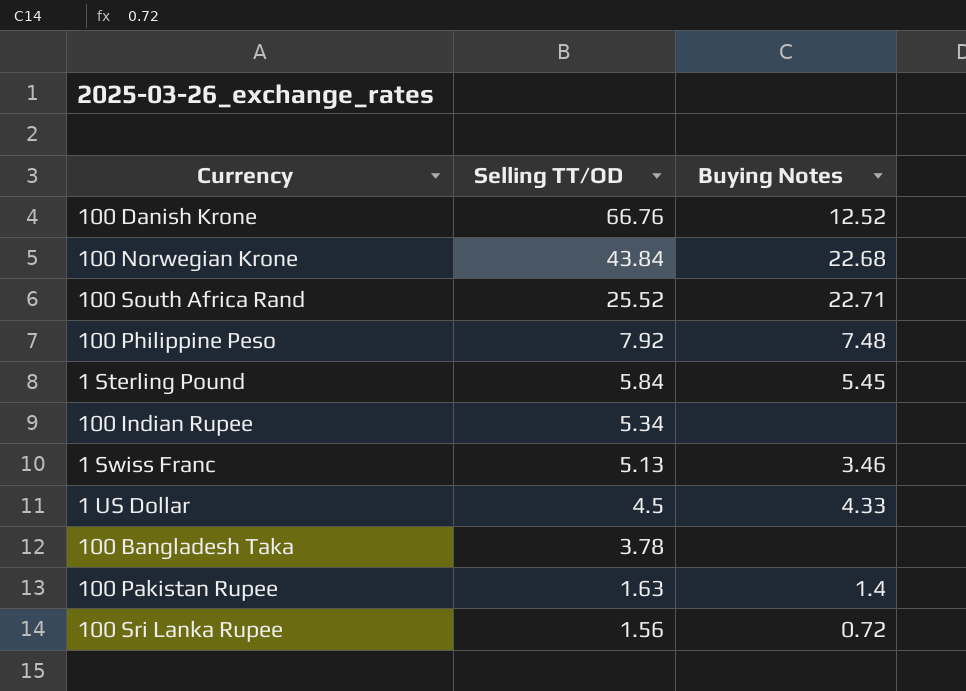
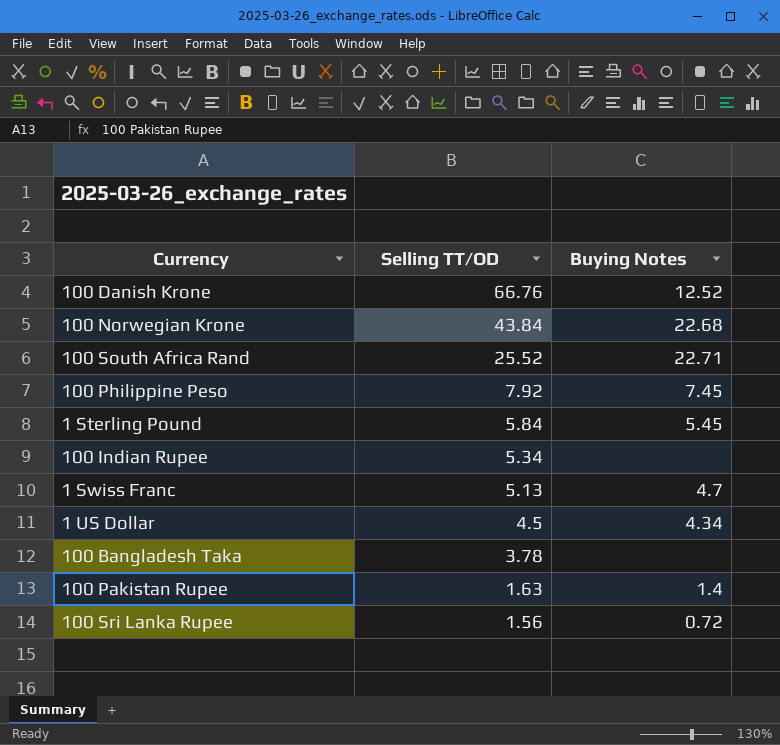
100 Philippine Peso | Buying Notes: 7.48 -> 7.45
1 Swiss Franc | Buying Notes: 3.46 -> 4.7
1 US Dollar | Buying Notes: 4.33 -> 4.34

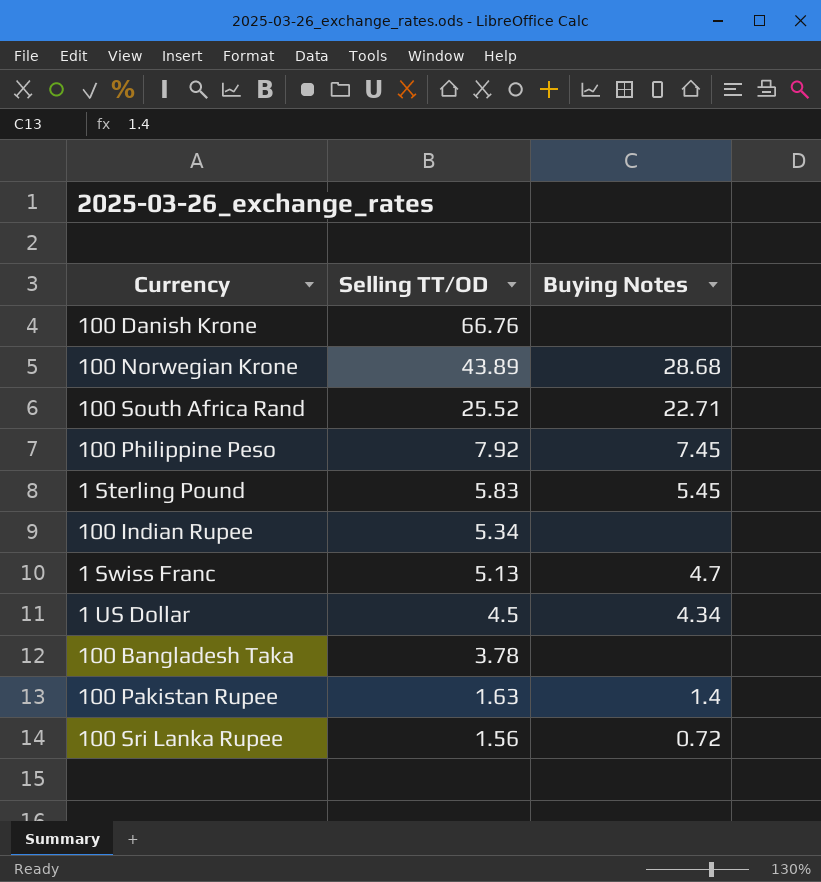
100 Danish Krone | Buying Notes: 12.52 -> none
100 Norwegian Krone | Selling TT/OD: 43.84 -> 43.89
100 Norwegian Krone | Buying Notes: 22.68 -> 28.68
1 Sterling Pound | Selling TT/OD: 5.84 -> 5.83

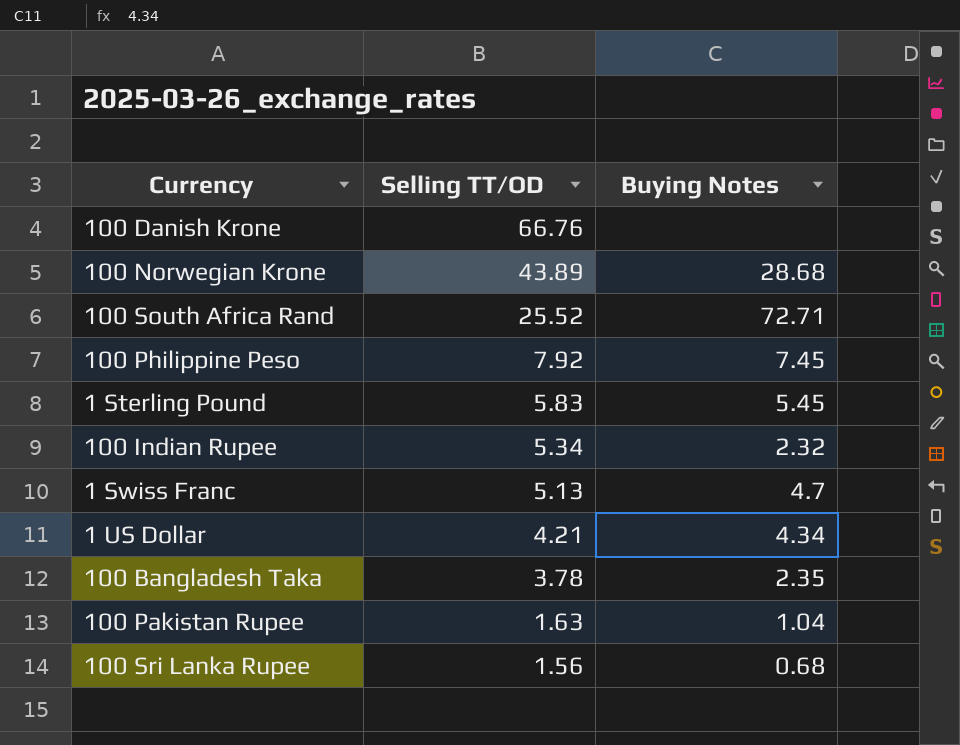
100 South Africa Rand | Buying Notes: 22.71 -> 72.71
100 Indian Rupee | Buying Notes: none -> 2.32
1 US Dollar | Selling TT/OD: 4.5 -> 4.21
100 Bangladesh Taka | Buying Notes: none -> 2.35
100 Pakistan Rupee | Buying Notes: 1.4 -> 1.04
100 Sri Lanka Rupee | Buying Notes: 0.72 -> 0.68

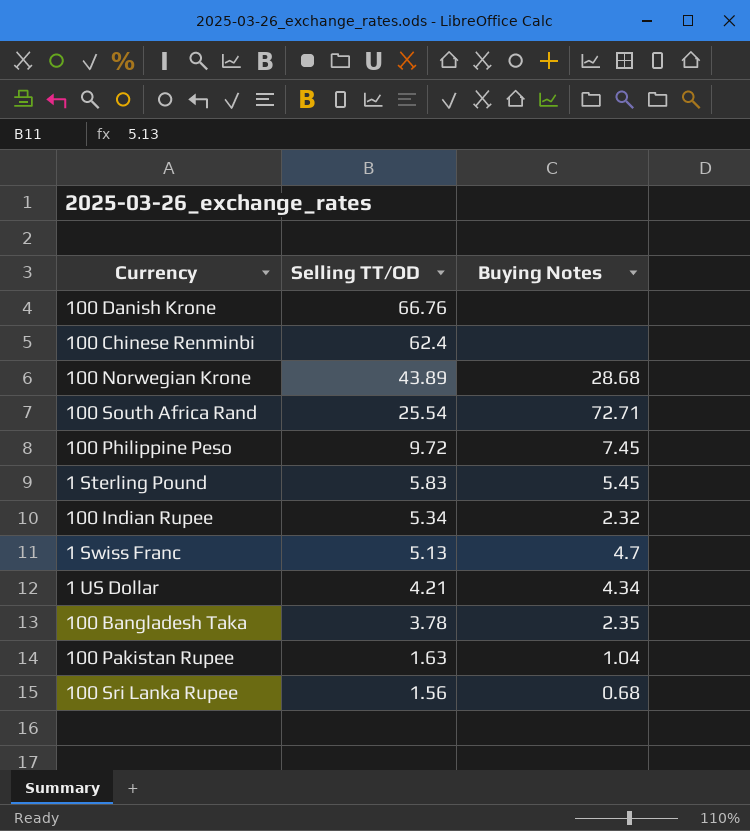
row 100 Chinese Renminbi: none -> 62.4 | none
100 South Africa Rand | Selling TT/OD: 25.52 -> 25.54
100 Philippine Peso | Selling TT/OD: 7.92 -> 9.72

